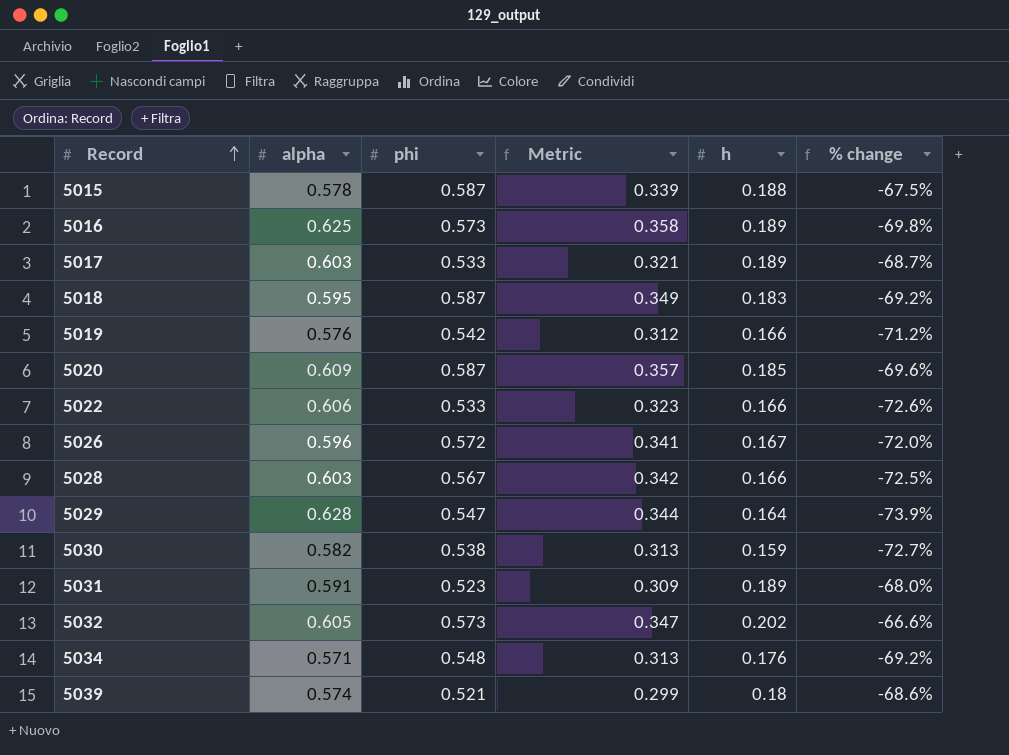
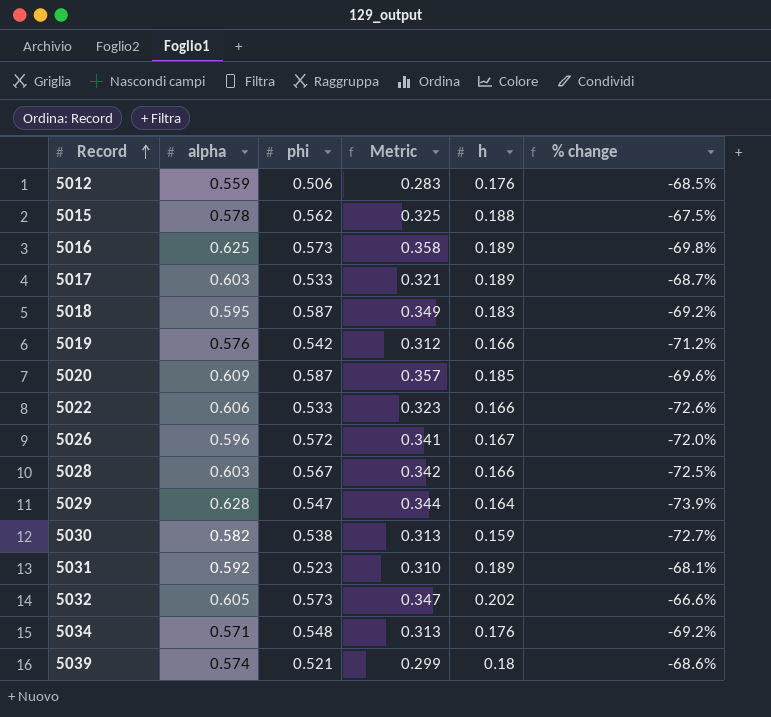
row 5012: none -> 0.559 | 0.506 | 0.283 | 0.176 | -68.5%
5015 | phi: 0.587 -> 0.562
5015 | Metric: 0.339 -> 0.325
5031 | alpha: 0.591 -> 0.592
5031 | Metric: 0.309 -> 0.310
5031 | % change: -68.0% -> -68.1%

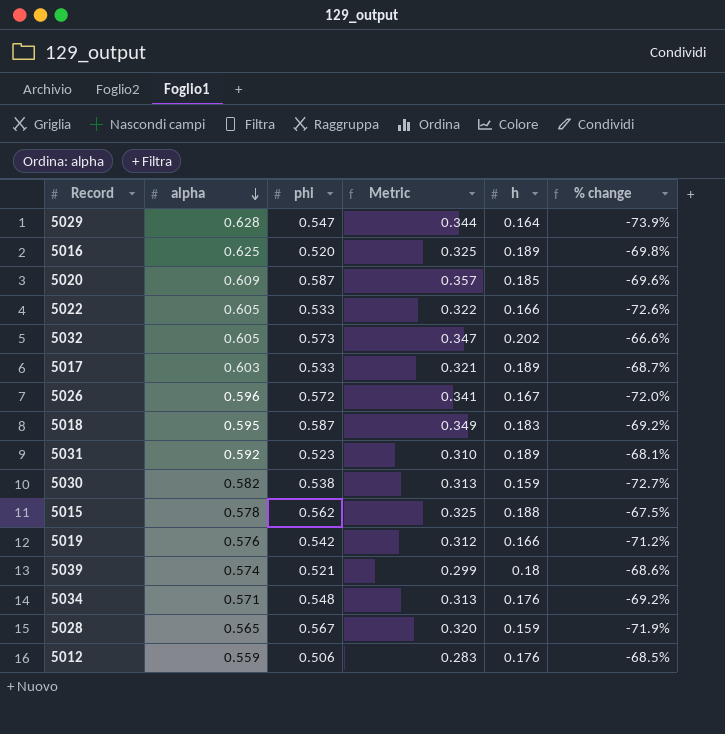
row order: Record ascending -> alpha descending
5016 | phi: 0.573 -> 0.520
5016 | Metric: 0.358 -> 0.325
5022 | alpha: 0.606 -> 0.605
5022 | Metric: 0.323 -> 0.322
5028 | alpha: 0.603 -> 0.565
5028 | Metric: 0.342 -> 0.320
5028 | h: 0.166 -> 0.159
5028 | % change: -72.5% -> -71.9%

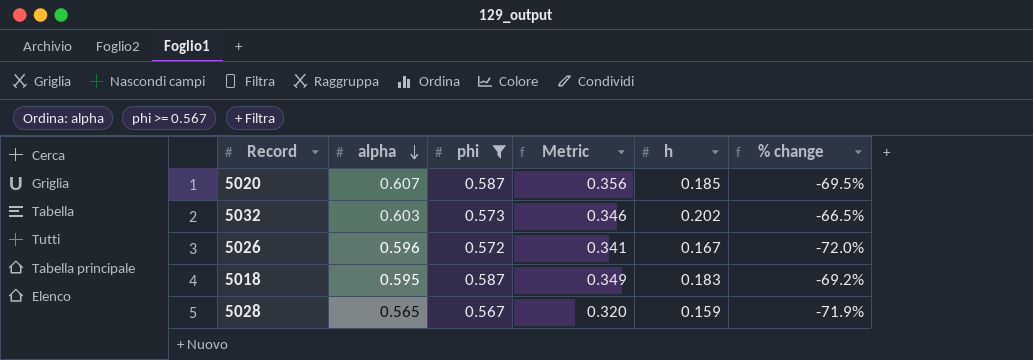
filter: none -> phi >= 0.567
5020 | alpha: 0.609 -> 0.607
5020 | Metric: 0.357 -> 0.356
5020 | % change: -69.6% -> -69.5%
5032 | alpha: 0.605 -> 0.603
5032 | Metric: 0.347 -> 0.346
5032 | % change: -66.6% -> -66.5%

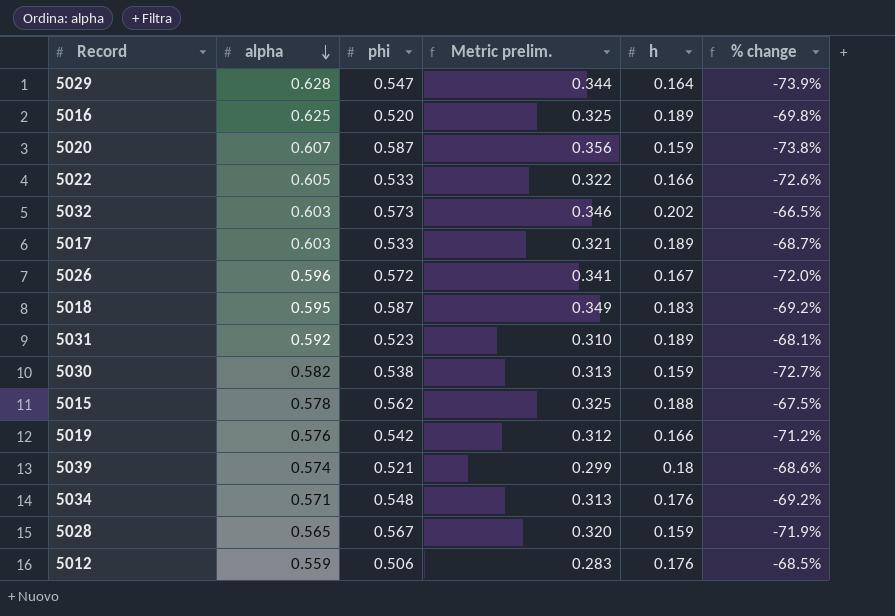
filter: phi >= 0.567 -> none
column name: Metric -> Metric prelim.
5020 | h: 0.185 -> 0.159
5020 | % change: -69.5% -> -73.8%

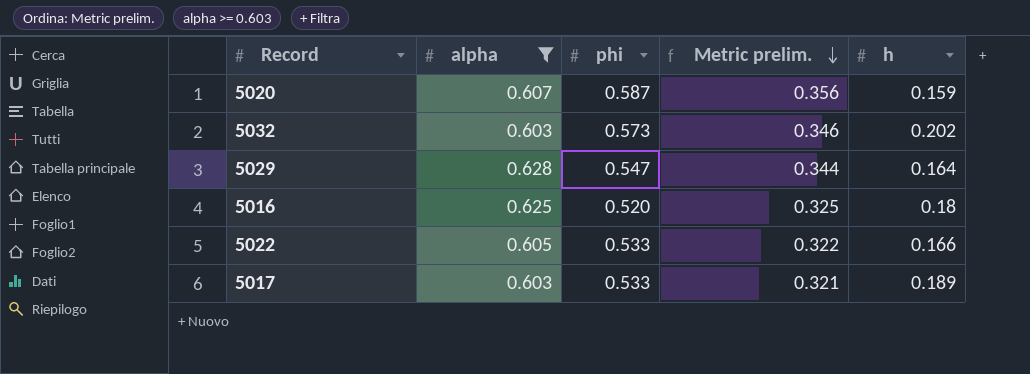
filter: none -> alpha >= 0.603
row order: alpha descending -> Metric prelim. descending
column % change | formula: ([h] - [alpha]) / [alpha] -> none
5016 | h: 0.189 -> 0.18

